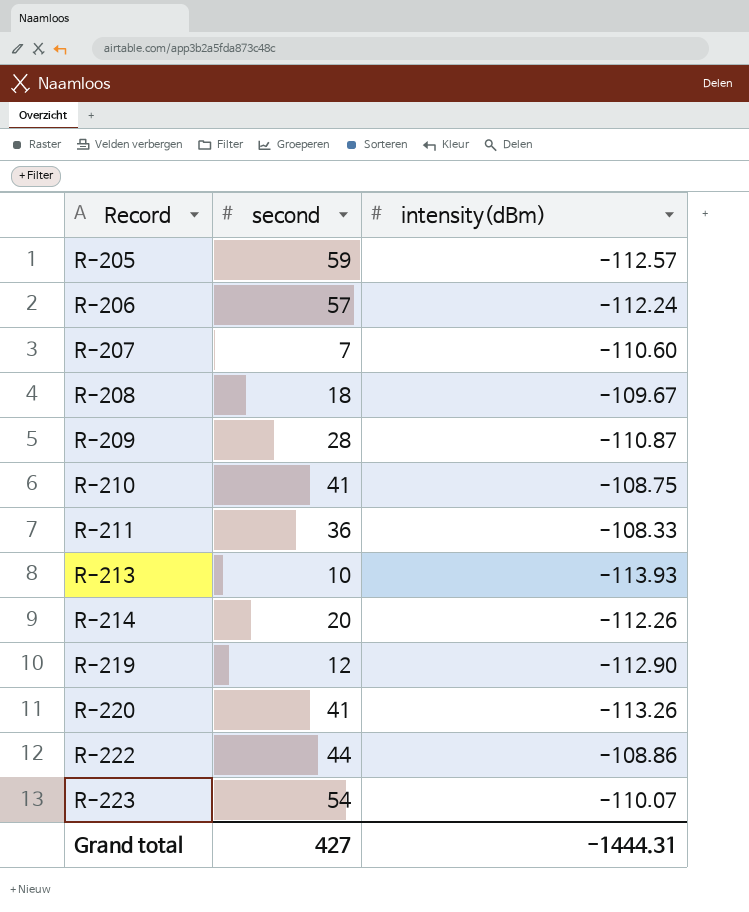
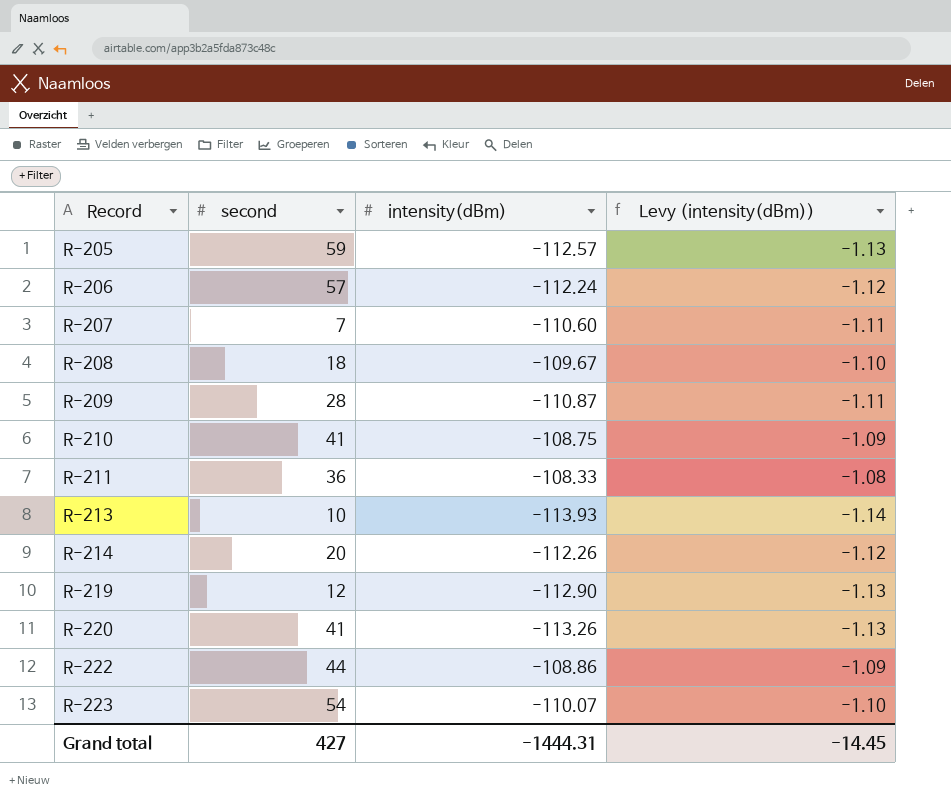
column Levy (intensity(dBm)) | formula: none -> [intensity(dBm)] * 0.01

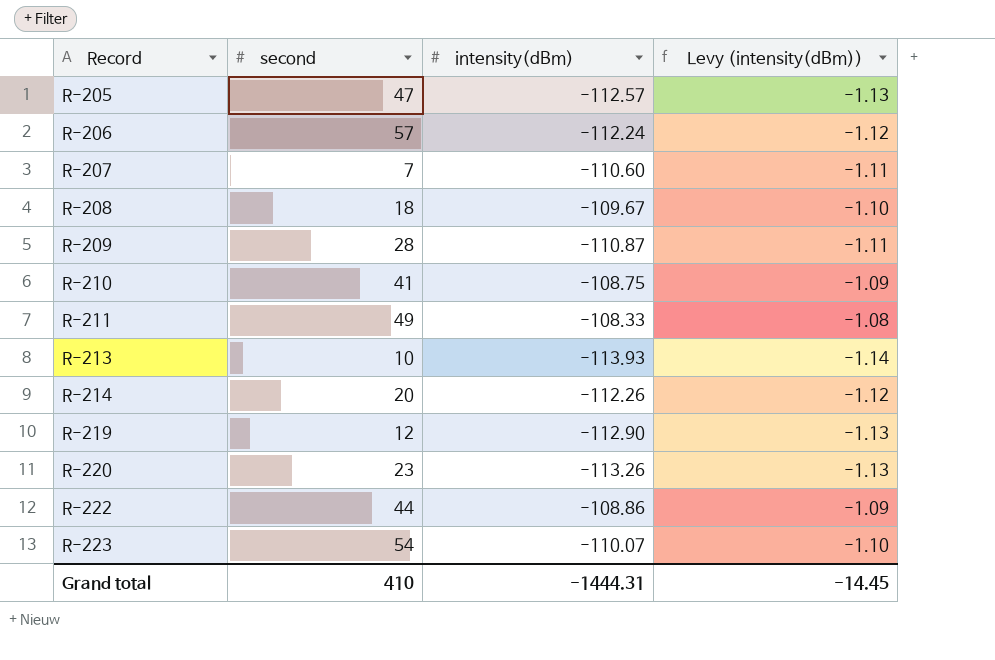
R-205 | second: 59 -> 47
R-211 | second: 36 -> 49
R-220 | second: 41 -> 23
Grand total | second: 427 -> 410

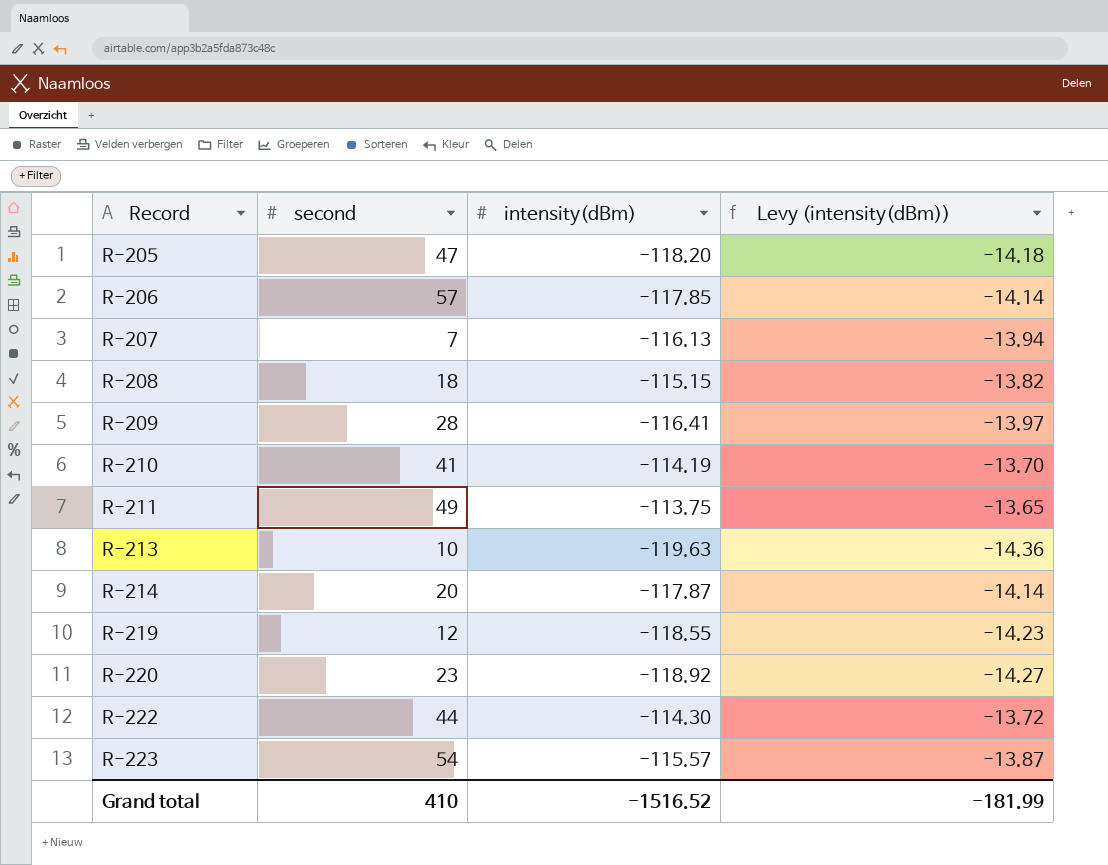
column Levy (intensity(dBm)) | formula: [intensity(dBm)] * 0.01 -> [intensity(dBm)] * 0.12
R-205 | intensity(dBm): -112.57 -> -118.20
R-206 | intensity(dBm): -112.24 -> -117.85
R-207 | intensity(dBm): -110.60 -> -116.13
R-208 | intensity(dBm): -109.67 -> -115.15
R-209 | intensity(dBm): -110.87 -> -116.41
R-210 | intensity(dBm): -108.75 -> -114.19
R-211 | intensity(dBm): -108.33 -> -113.75
R-213 | intensity(dBm): -113.93 -> -119.63
R-214 | intensity(dBm): -112.26 -> -117.87
R-219 | intensity(dBm): -112.90 -> -118.55
R-220 | intensity(dBm): -113.26 -> -118.92
R-222 | intensity(dBm): -108.86 -> -114.30
R-223 | intensity(dBm): -110.07 -> -115.57
Grand total | intensity(dBm): -1444.31 -> -1516.52
Grand total | Levy (intensity(dBm)): -14.45 -> -181.99

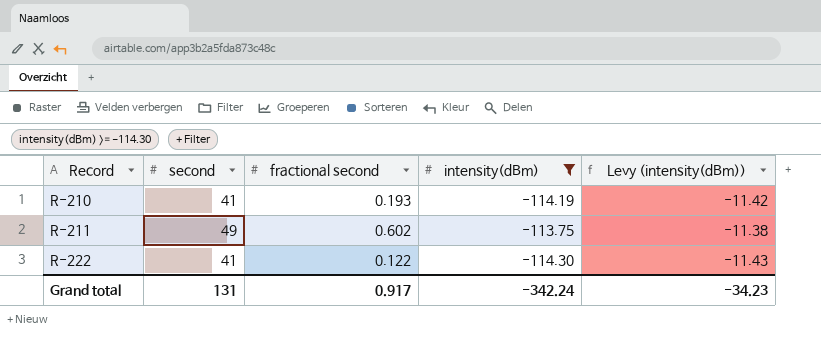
filter: none -> intensity(dBm) >= -114.30
column fractional second | position: none -> 3
column Levy (intensity(dBm)) | formula: [intensity(dBm)] * 0.12 -> [intensity(dBm)] * 0.1
R-222 | second: 44 -> 41
Grand total | second: 410 -> 131
Grand total | intensity(dBm): -1516.52 -> -342.24
Grand total | Levy (intensity(dBm)): -181.99 -> -34.23

